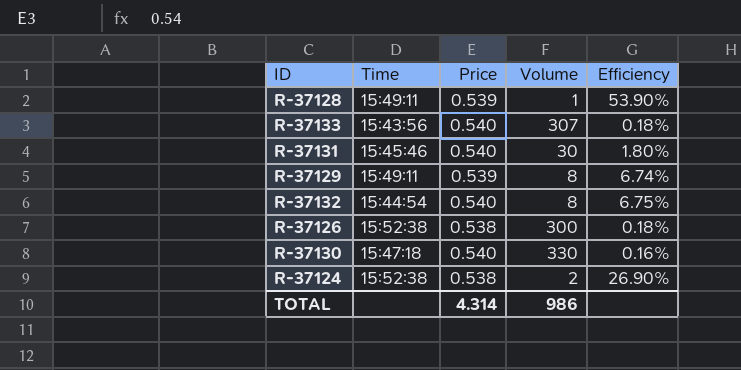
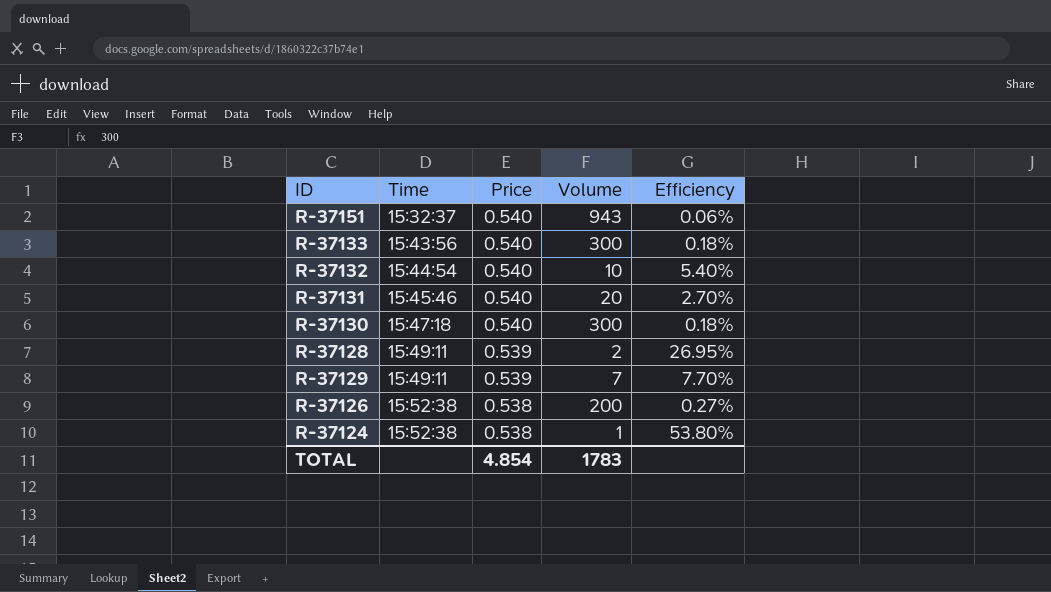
row order: none -> Time ascending
row R-37151: none -> 15:32:37 | 0.540 | 943 | 0.06%
R-37133 | Volume: 307 -> 300
R-37132 | Volume: 8 -> 10
R-37132 | Efficiency: 6.75% -> 5.40%
R-37131 | Volume: 30 -> 20
R-37131 | Efficiency: 1.80% -> 2.70%
R-37130 | Volume: 330 -> 300
R-37130 | Efficiency: 0.16% -> 0.18%
R-37128 | Volume: 1 -> 2
R-37128 | Efficiency: 53.90% -> 26.95%
R-37129 | Volume: 8 -> 7
R-37129 | Efficiency: 6.74% -> 7.70%
R-37126 | Volume: 300 -> 200
R-37126 | Efficiency: 0.18% -> 0.27%
R-37124 | Volume: 2 -> 1
R-37124 | Efficiency: 26.90% -> 53.80%
TOTAL | Price: 4.314 -> 4.854
TOTAL | Volume: 986 -> 1783

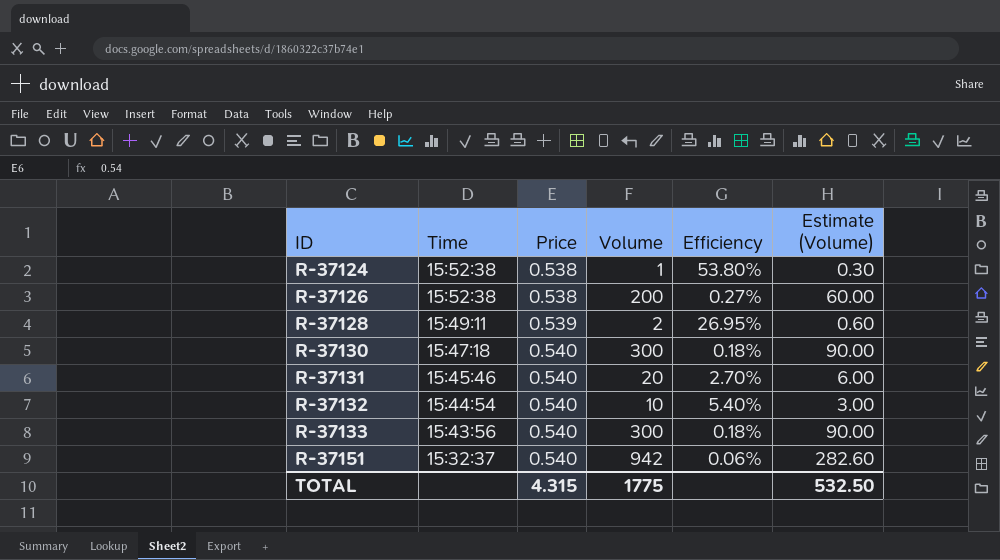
row order: Time ascending -> ID ascending
column Estimate (Volume) | formula: none -> [Volume] * 0.3
row R-37129: 15:49:11 | 0.539 | 7 | 7.70% -> none
R-37151 | Volume: 943 -> 942
TOTAL | Price: 4.854 -> 4.315
TOTAL | Volume: 1783 -> 1775

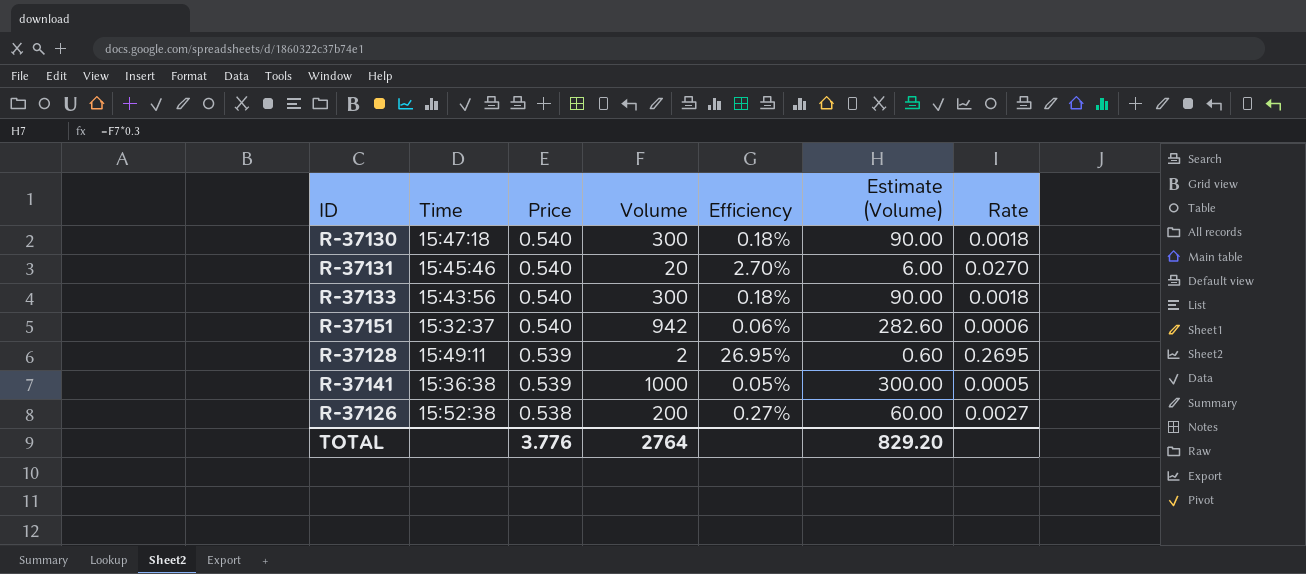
row order: ID ascending -> Price descending
column Rate | formula: none -> [Price] / [Volume]
row R-37124: 15:52:38 | 0.538 | 1 | 53.80% | 0.30 -> none
row R-37132: 15:44:54 | 0.540 | 10 | 5.40% | 3.00 -> none
row R-37141: none -> 15:36:38 | 0.539 | 1000 | 0.05% | 300.00 | 0.0005
TOTAL | Price: 4.315 -> 3.776
TOTAL | Volume: 1775 -> 2764
TOTAL | Estimate (Volume): 532.50 -> 829.20

